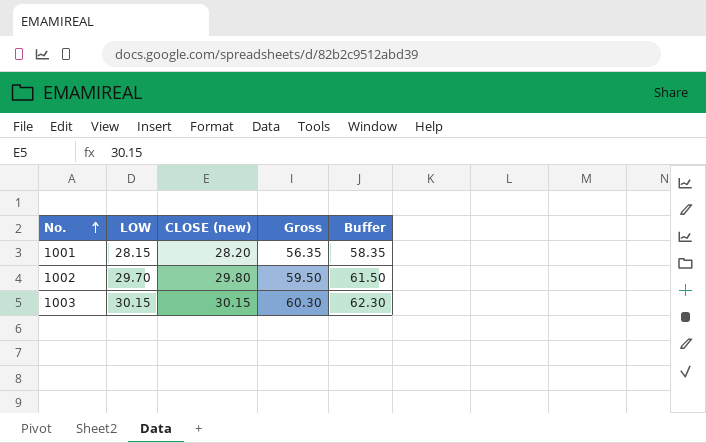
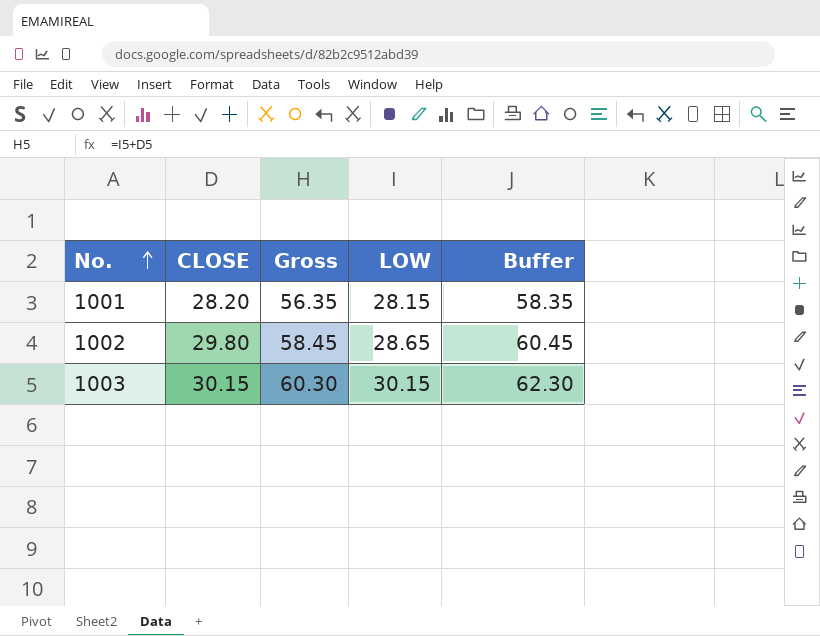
column name: CLOSE (new) -> CLOSE
column LOW | position: 2 -> 4
1002 | Gross: 59.50 -> 58.45
1002 | LOW: 29.70 -> 28.65
1002 | Buffer: 61.50 -> 60.45

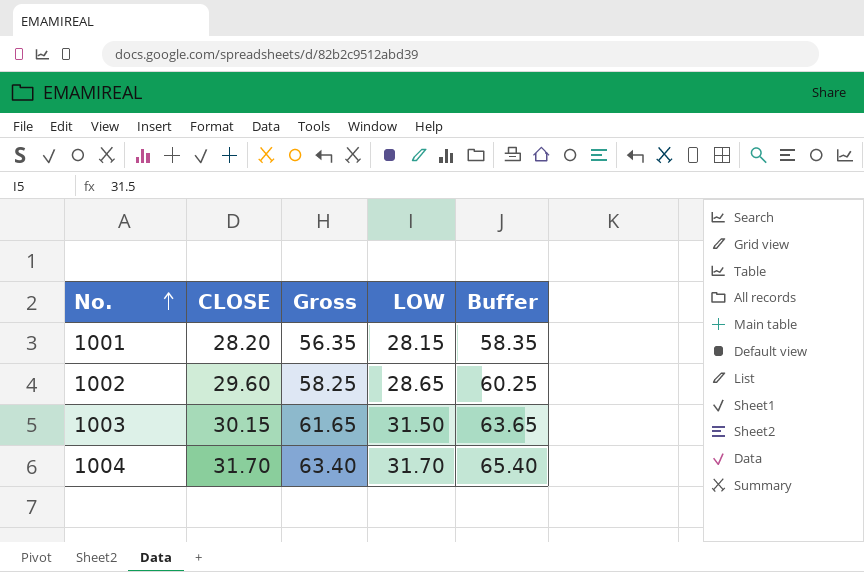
1002 | CLOSE: 29.80 -> 29.60
1002 | Gross: 58.45 -> 58.25
1002 | Buffer: 60.45 -> 60.25
1003 | Gross: 60.30 -> 61.65
1003 | LOW: 30.15 -> 31.50
1003 | Buffer: 62.30 -> 63.65
row 1004: none -> 31.70 | 63.40 | 31.70 | 65.40

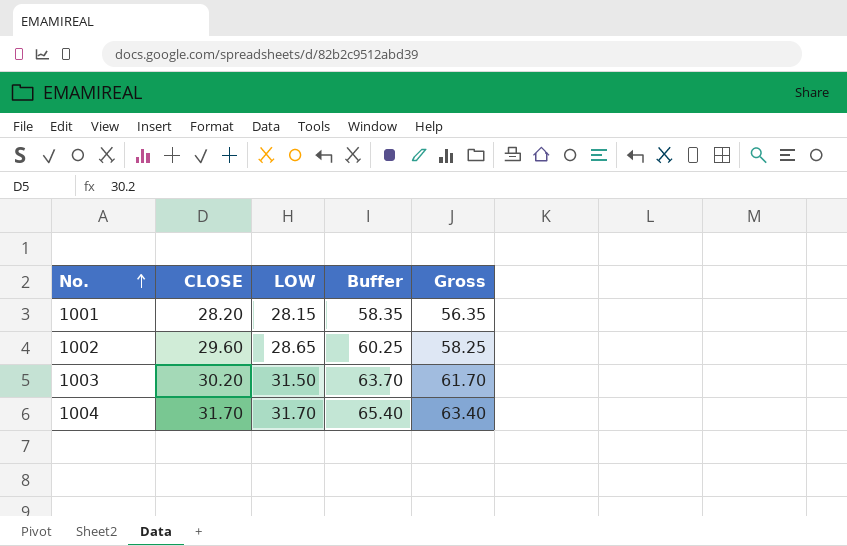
column Gross | position: 3 -> 5
1003 | CLOSE: 30.15 -> 30.20
1003 | Buffer: 63.65 -> 63.70
1003 | Gross: 61.65 -> 61.70

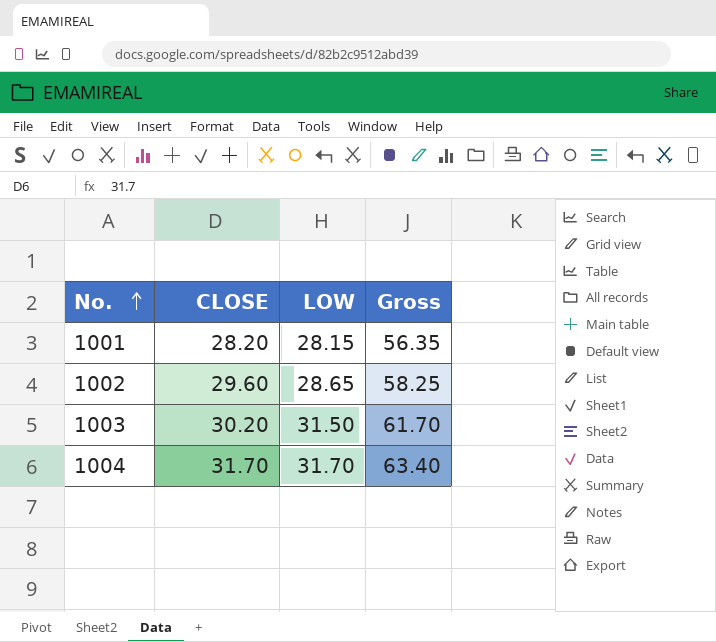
column Buffer | formula: [Gross] + 2 -> none

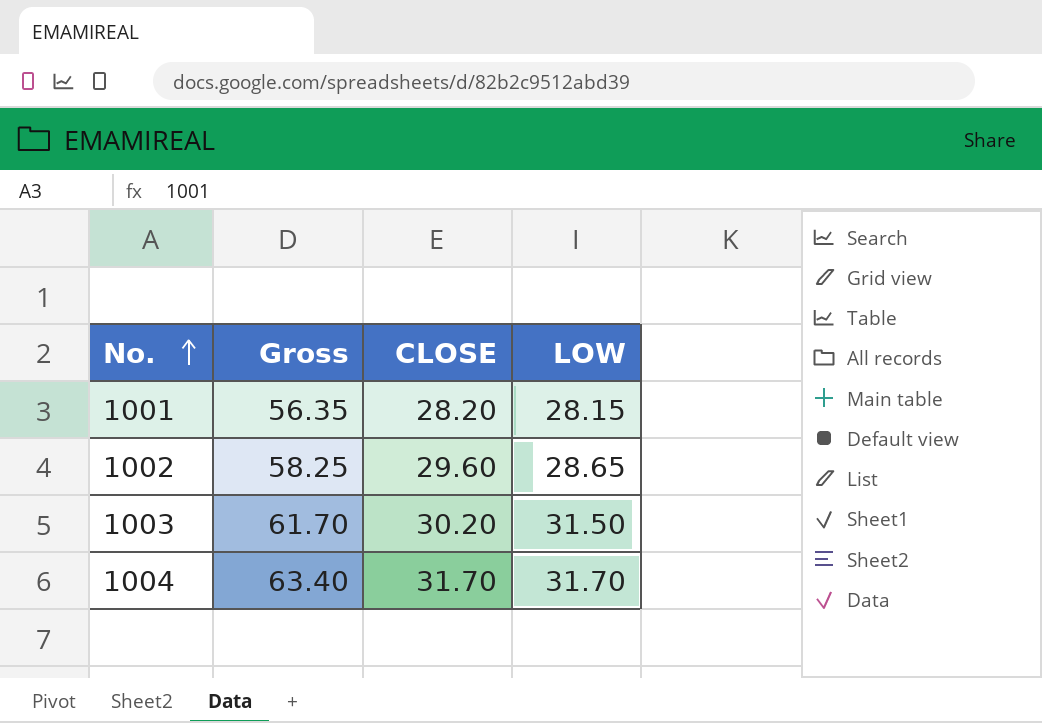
column Gross | position: 4 -> 2

